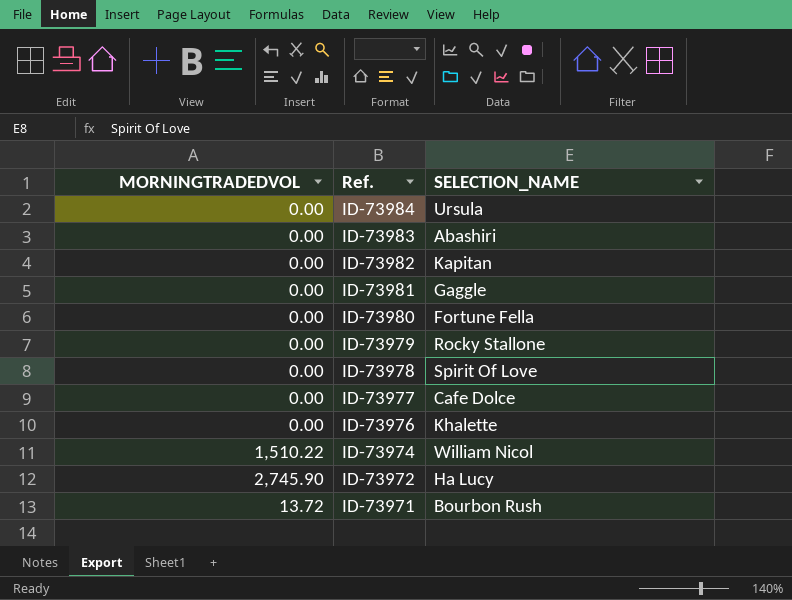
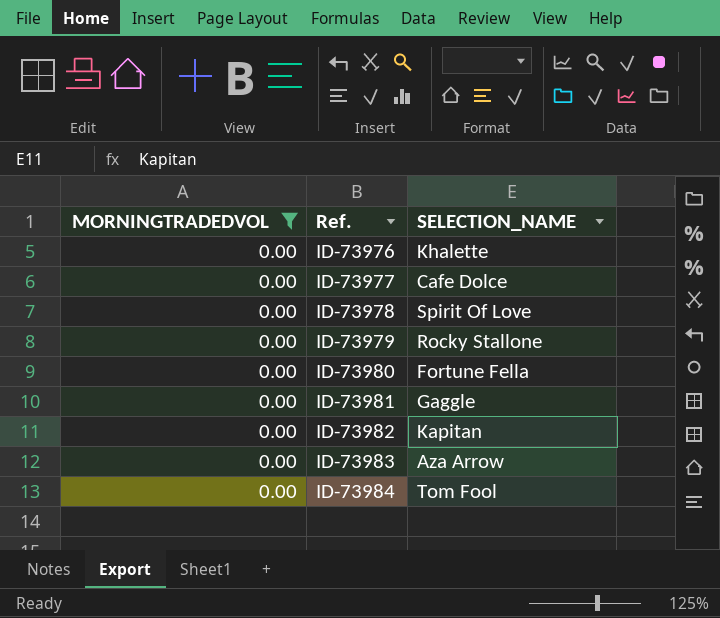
filter: none -> MORNINGTRADEDVOL = 0.00
row order: Ref. descending -> Ref. ascending
ID-73983 | SELECTION_NAME: Abashiri -> Aza Arrow
ID-73984 | SELECTION_NAME: Ursula -> Tom Fool

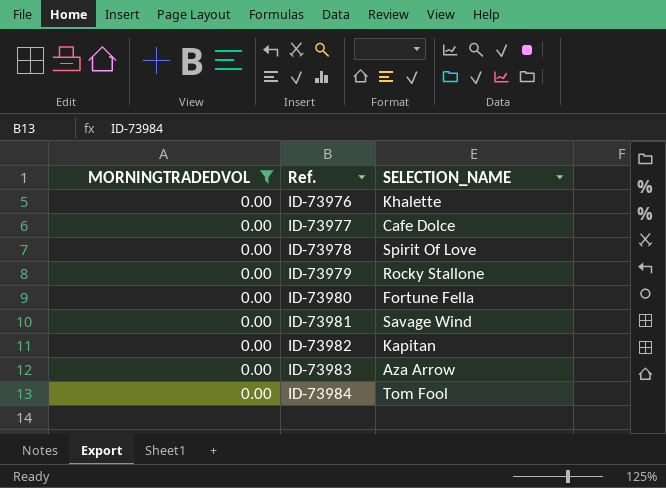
ID-73981 | SELECTION_NAME: Gaggle -> Savage Wind

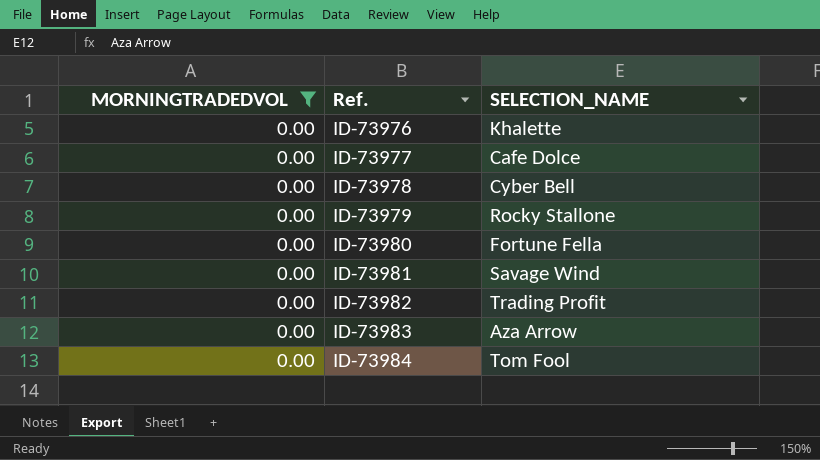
ID-73978 | SELECTION_NAME: Spirit Of Love -> Cyber Bell
ID-73982 | SELECTION_NAME: Kapitan -> Trading Profit

